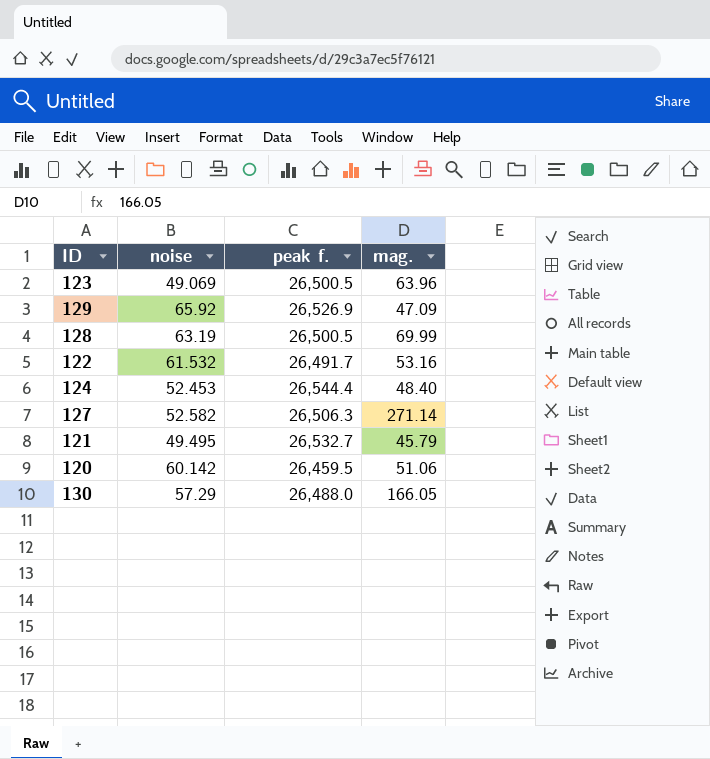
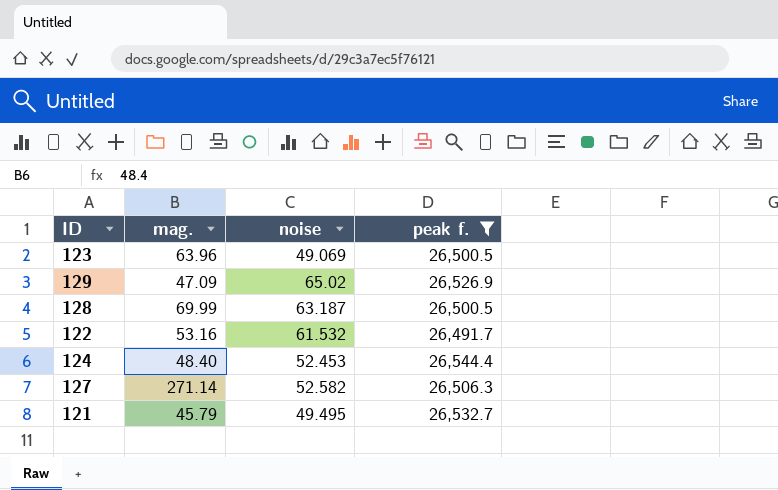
filter: none -> peak f. >= 26,491.7
column mag. | position: 4 -> 2
129 | noise: 65.92 -> 65.02
128 | noise: 63.19 -> 63.187

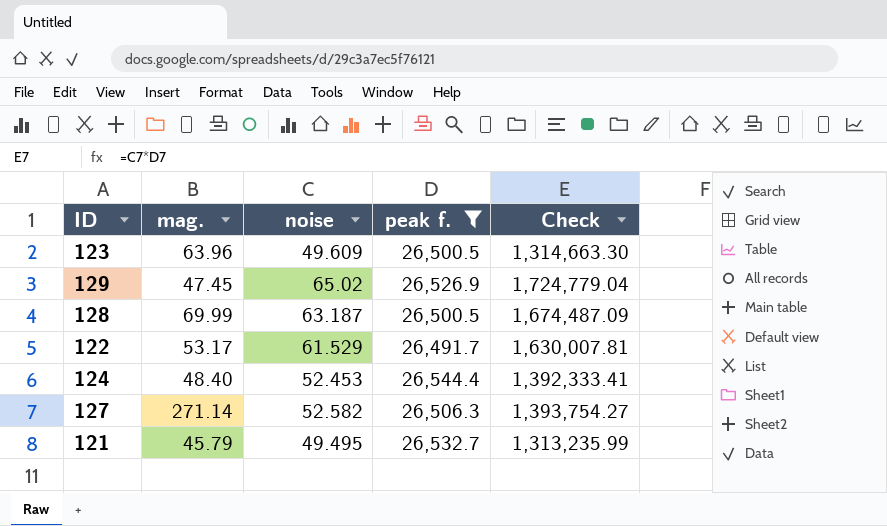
column Check | formula: none -> [noise] * [peak f.]
123 | noise: 49.069 -> 49.609
129 | mag.: 47.09 -> 47.45
122 | mag.: 53.16 -> 53.17
122 | noise: 61.532 -> 61.529

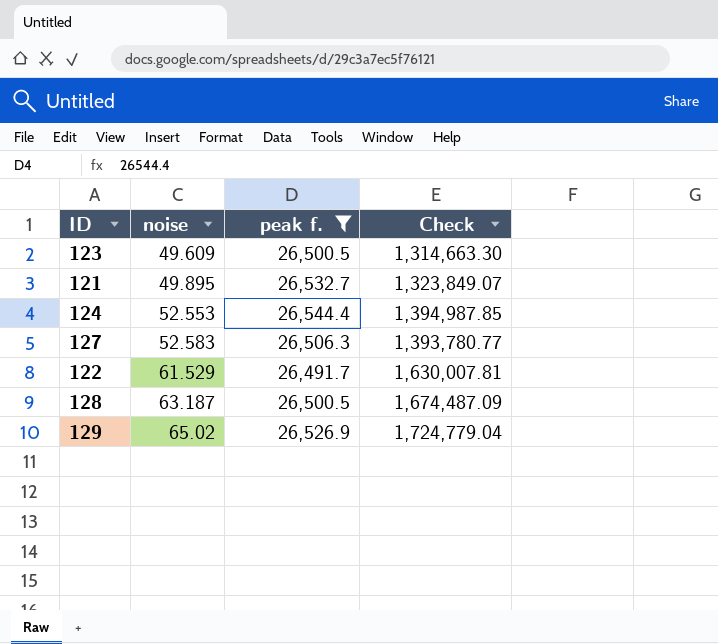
row order: none -> noise ascending
column mag. | position: 2 -> none
121 | noise: 49.495 -> 49.895
121 | Check: 1,313,235.99 -> 1,323,849.07
124 | noise: 52.453 -> 52.553
124 | Check: 1,392,333.41 -> 1,394,987.85
127 | noise: 52.582 -> 52.583
127 | Check: 1,393,754.27 -> 1,393,780.77

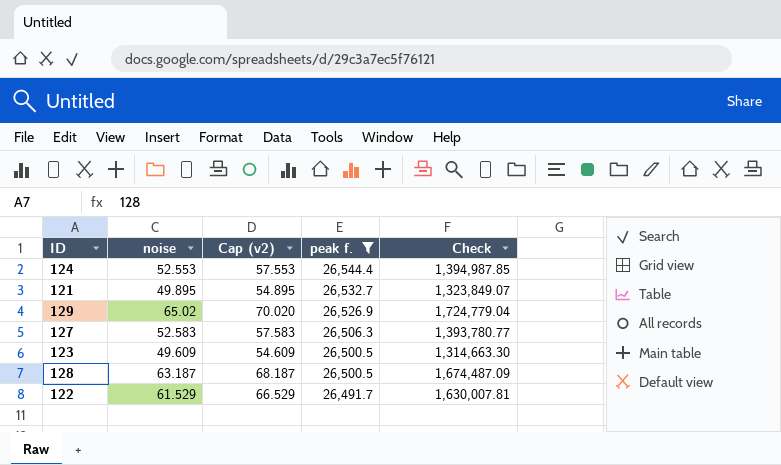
row order: noise ascending -> peak f. descending
column Cap (v2) | formula: none -> [noise] + 5

